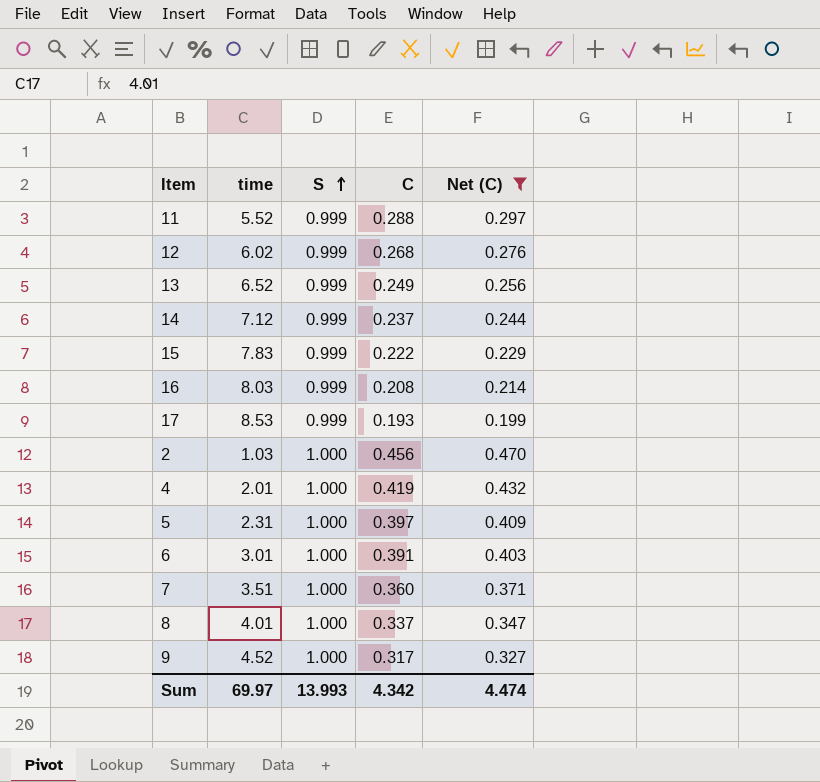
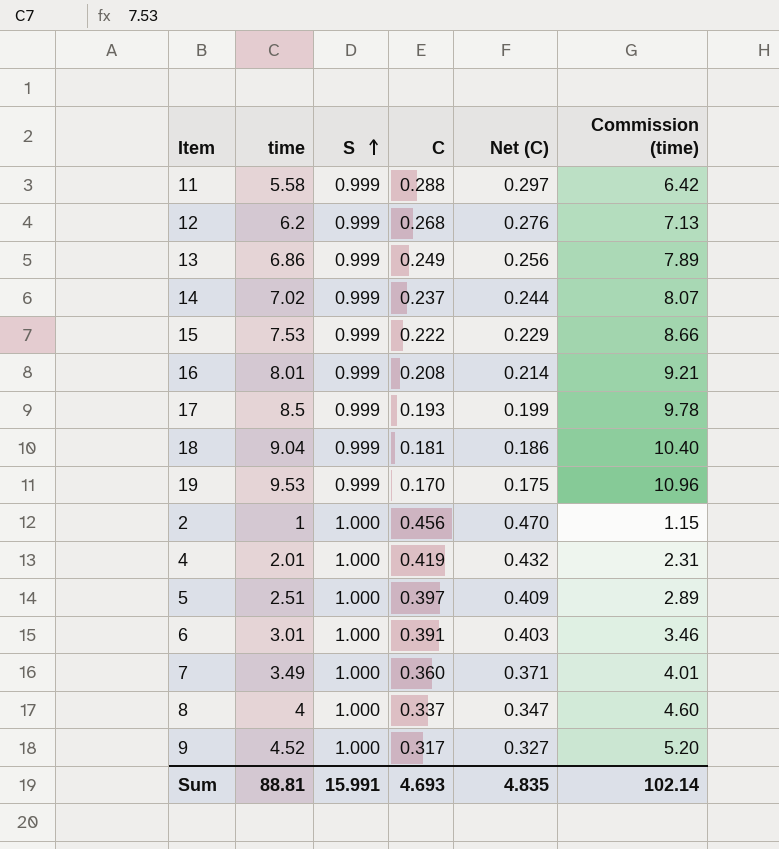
filter: Net (C) >= 0.199 -> none
column Commission (time) | formula: none -> [time] * 1.15
11 | time: 5.52 -> 5.58
12 | time: 6.02 -> 6.2
13 | time: 6.52 -> 6.86
14 | time: 7.12 -> 7.02
15 | time: 7.83 -> 7.53
16 | time: 8.03 -> 8.01
17 | time: 8.53 -> 8.5
2 | time: 1.03 -> 1
5 | time: 2.31 -> 2.51
7 | time: 3.51 -> 3.49
8 | time: 4.01 -> 4
Sum | time: 69.97 -> 88.81
Sum | S: 13.993 -> 15.991
Sum | C: 4.342 -> 4.693
Sum | Net (C): 4.474 -> 4.835

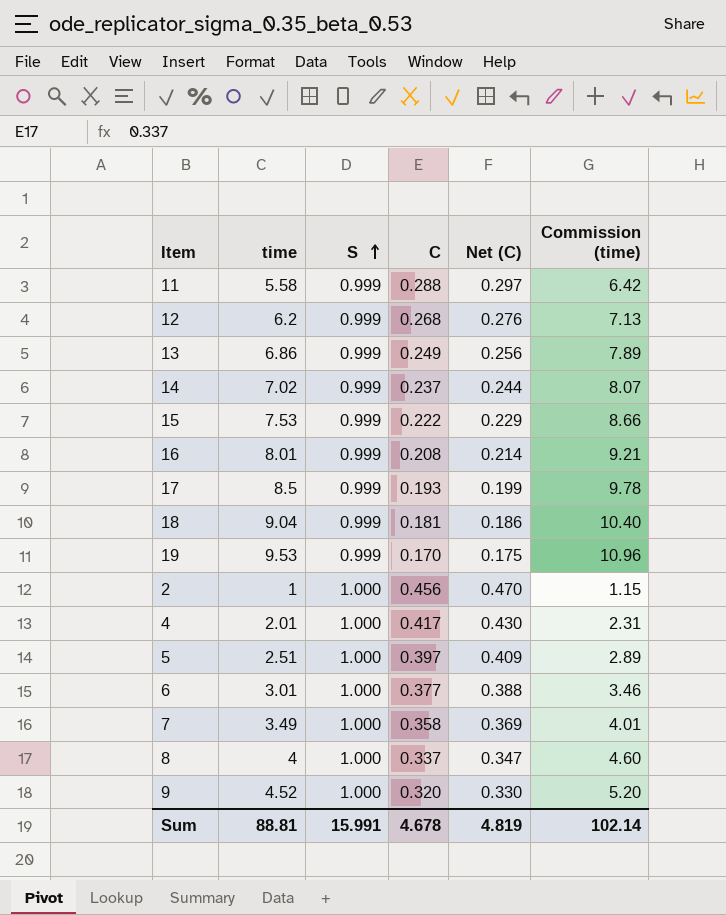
4 | C: 0.419 -> 0.417
4 | Net (C): 0.432 -> 0.430
6 | C: 0.391 -> 0.377
6 | Net (C): 0.403 -> 0.388
7 | C: 0.360 -> 0.358
7 | Net (C): 0.371 -> 0.369
9 | C: 0.317 -> 0.320
9 | Net (C): 0.327 -> 0.330
Sum | C: 4.693 -> 4.678
Sum | Net (C): 4.835 -> 4.819

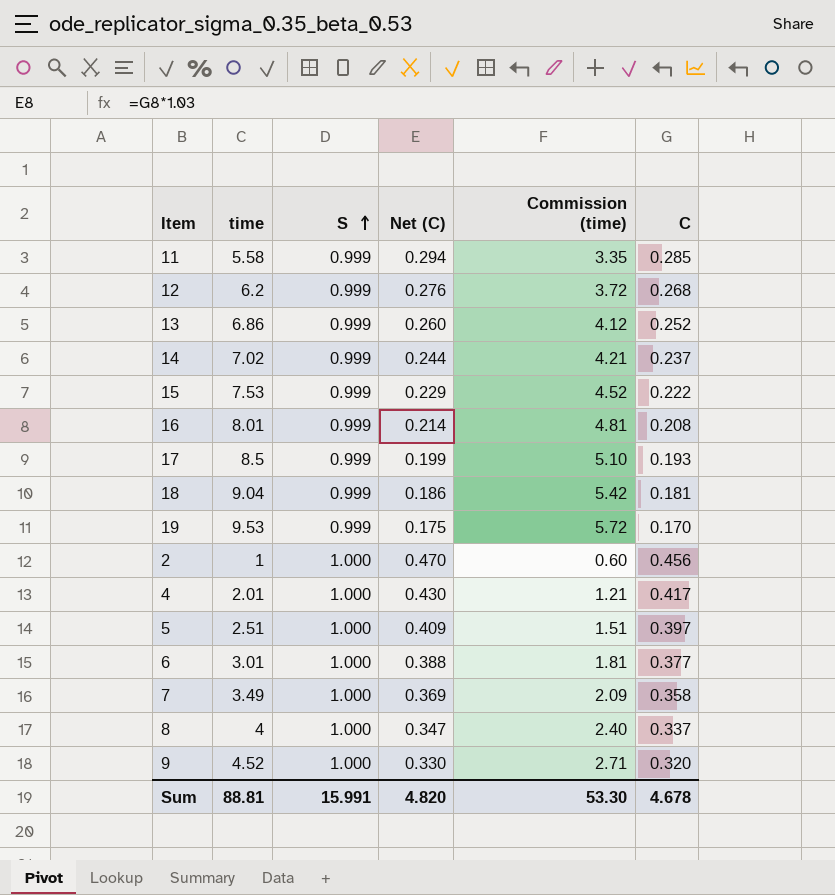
column Commission (time) | formula: [time] * 1.15 -> [time] * 0.6
column C | position: 4 -> 6
11 | Net (C): 0.297 -> 0.294
11 | C: 0.288 -> 0.285
13 | Net (C): 0.256 -> 0.260
13 | C: 0.249 -> 0.252
Sum | Net (C): 4.819 -> 4.820
Sum | Commission (time): 102.14 -> 53.30

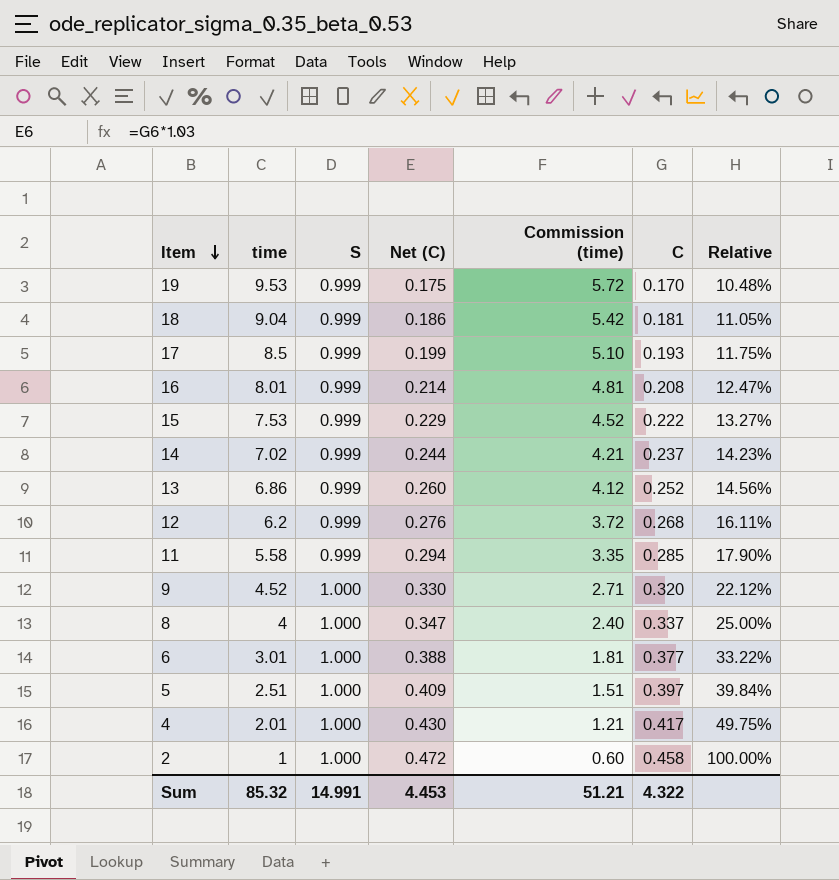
row order: S ascending -> Item descending
column Relative | formula: none -> [S] / [time]
row 7: 3.49 | 1.000 | 0.369 | 2.09 | 0.358 -> none
2 | Net (C): 0.470 -> 0.472
2 | C: 0.456 -> 0.458
Sum | time: 88.81 -> 85.32
Sum | S: 15.991 -> 14.991
Sum | Net (C): 4.820 -> 4.453
Sum | Commission (time): 53.30 -> 51.21
Sum | C: 4.678 -> 4.322

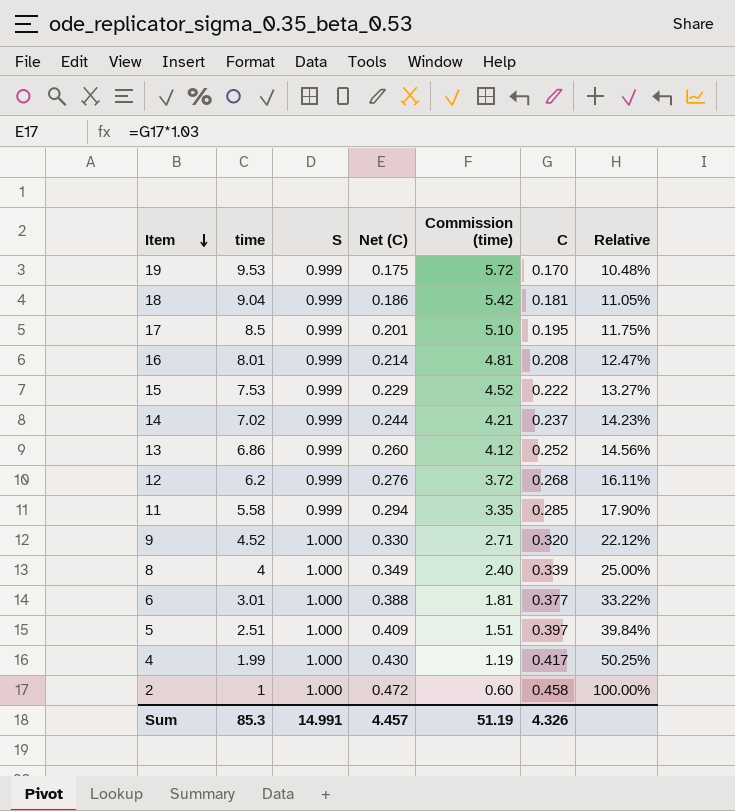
17 | Net (C): 0.199 -> 0.201
17 | C: 0.193 -> 0.195
8 | Net (C): 0.347 -> 0.349
8 | C: 0.337 -> 0.339
4 | time: 2.01 -> 1.99
4 | Commission (time): 1.21 -> 1.19
4 | Relative: 49.75% -> 50.25%
Sum | time: 85.32 -> 85.3
Sum | Net (C): 4.453 -> 4.457
Sum | Commission (time): 51.21 -> 51.19
Sum | C: 4.322 -> 4.326

